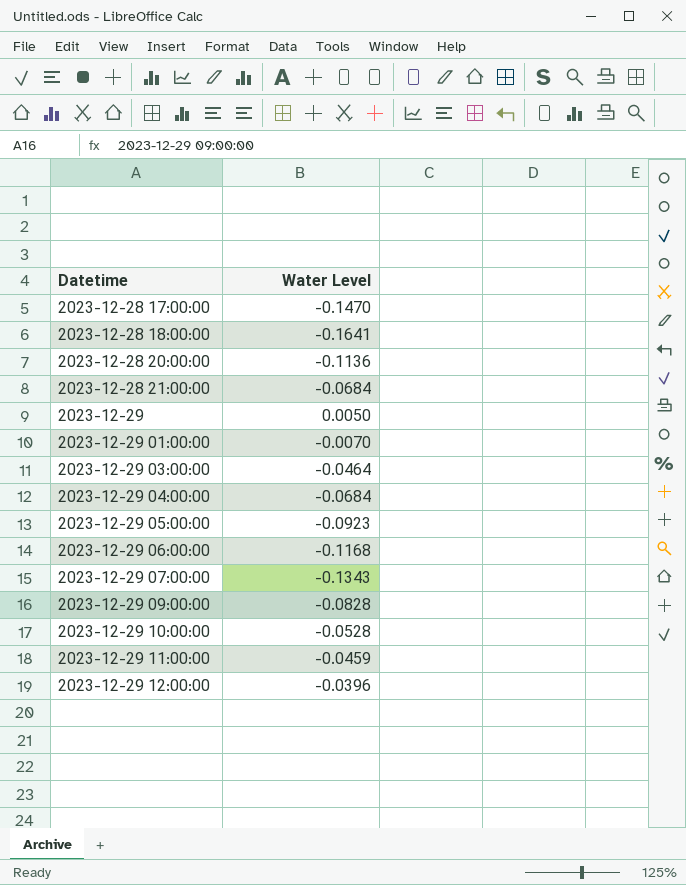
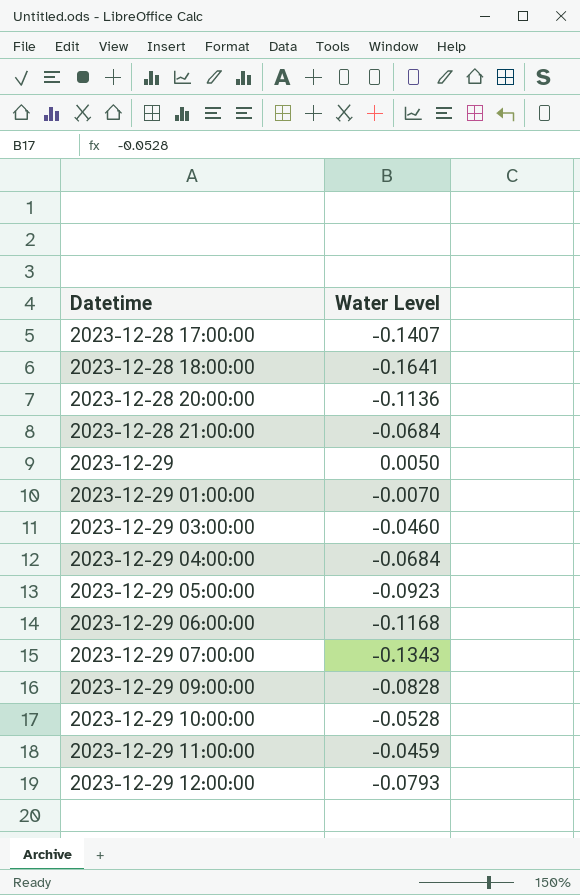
2023-12-28 17:00:00 | Water Level: -0.1470 -> -0.1407
2023-12-29 03:00:00 | Water Level: -0.0464 -> -0.0460
2023-12-29 12:00:00 | Water Level: -0.0396 -> -0.0793

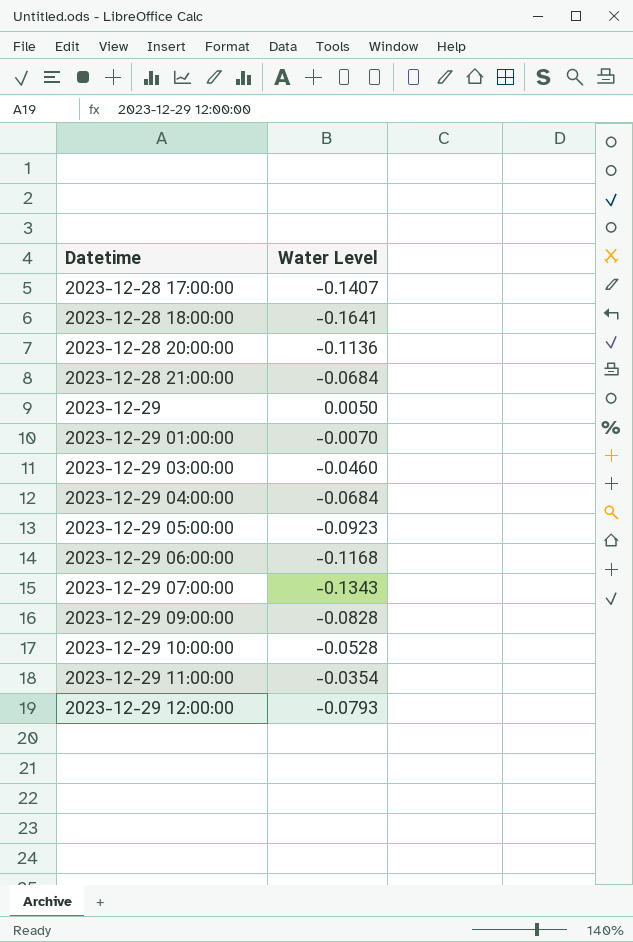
2023-12-29 11:00:00 | Water Level: -0.0459 -> -0.0354

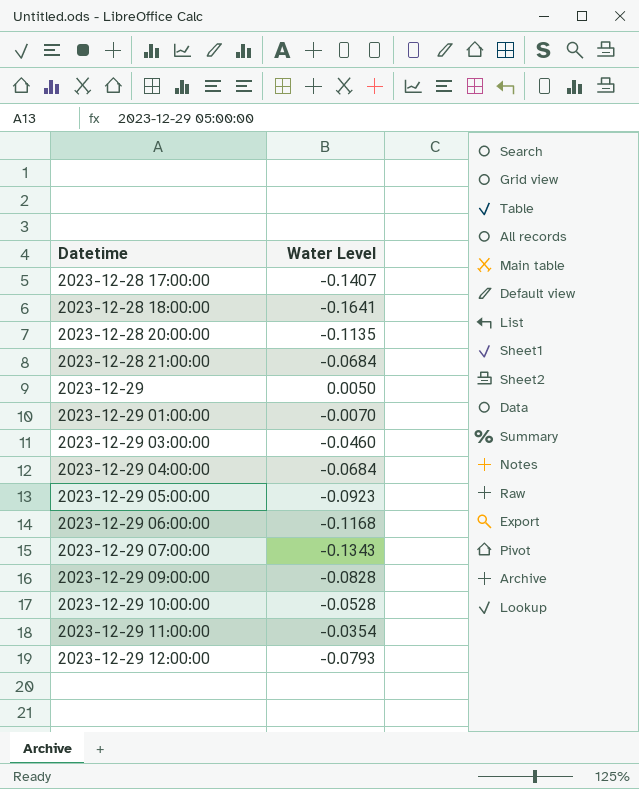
2023-12-28 20:00:00 | Water Level: -0.1136 -> -0.1135

